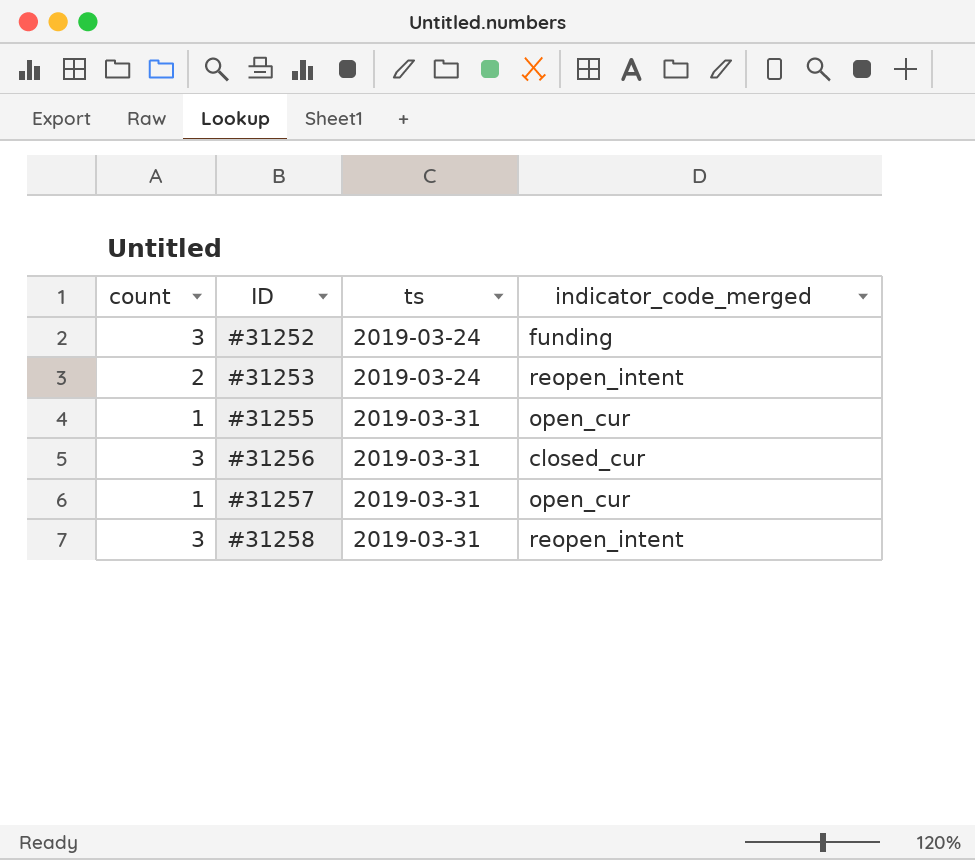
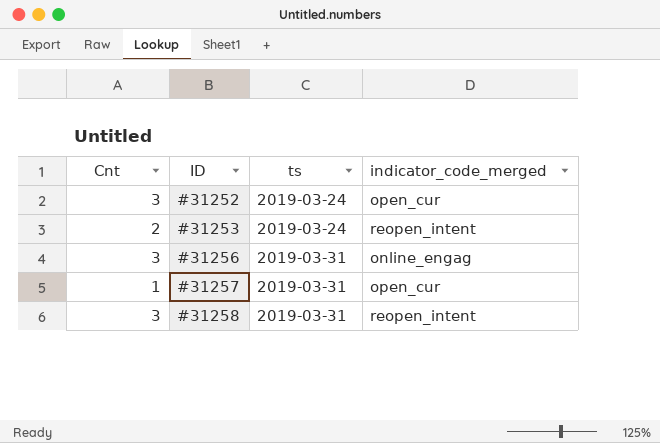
column name: count -> Cnt
row #31255: 1 | 2019-03-31 | open_cur -> none
#31252 | indicator_code_merged: funding -> open_cur
#31256 | indicator_code_merged: closed_cur -> online_engag

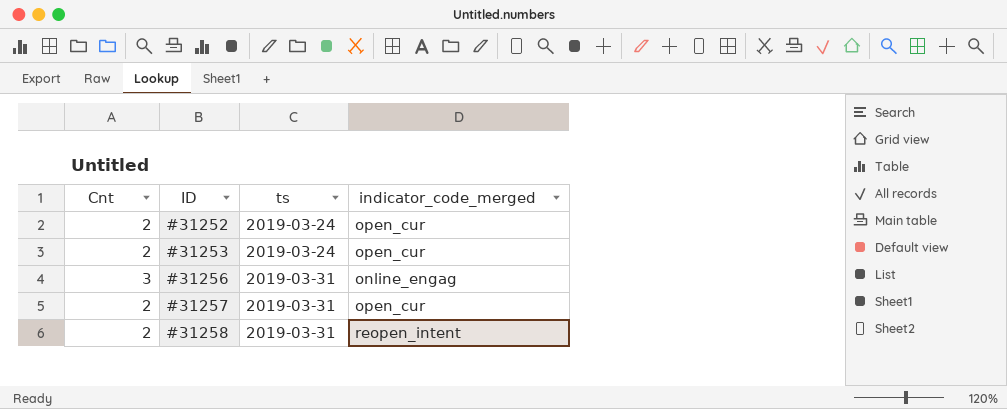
#31252 | Cnt: 3 -> 2
#31253 | indicator_code_merged: reopen_intent -> open_cur
#31257 | Cnt: 1 -> 2
#31258 | Cnt: 3 -> 2

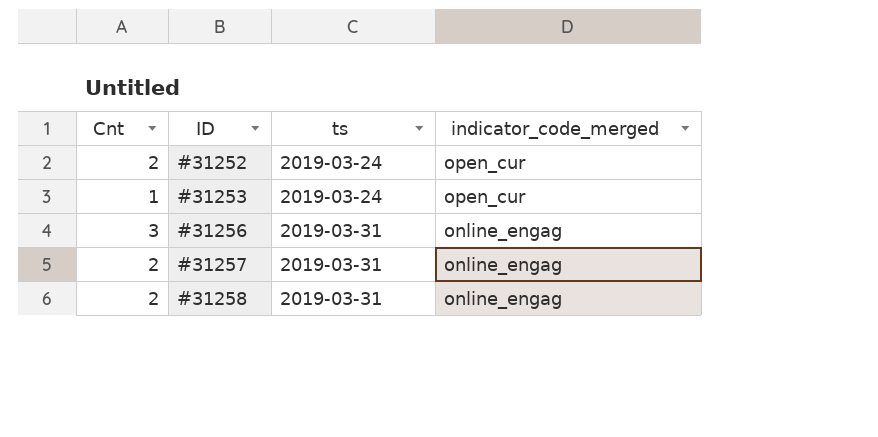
#31253 | Cnt: 2 -> 1
#31257 | indicator_code_merged: open_cur -> online_engag
#31258 | indicator_code_merged: reopen_intent -> online_engag

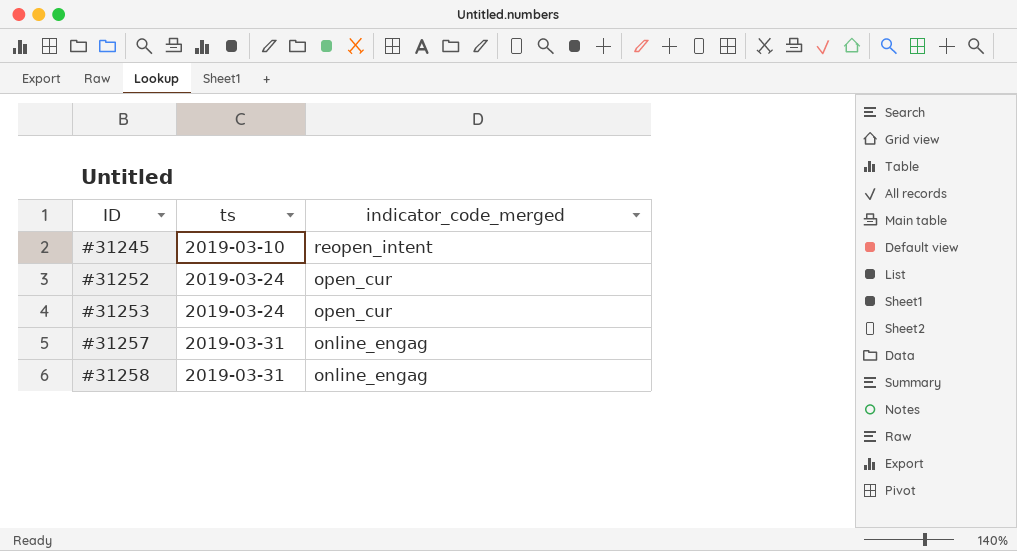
column Cnt | position: 1 -> none
row #31256: 3 | 2019-03-31 | online_engag -> none
row #31245: none -> 2019-03-10 | reopen_intent

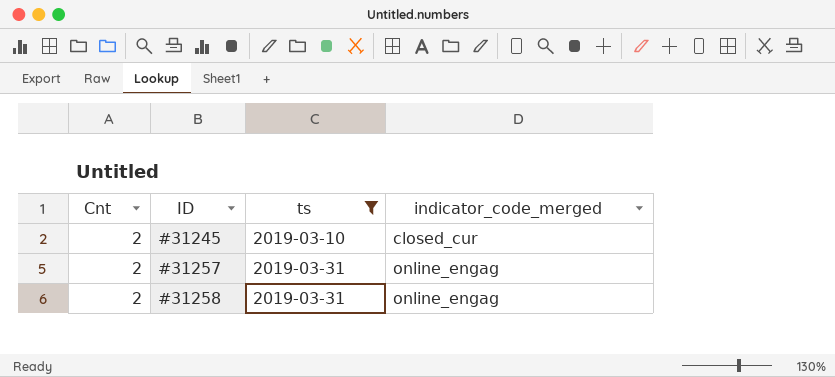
filter: none -> ts != 2019-03-24
column Cnt | position: none -> 1
#31245 | indicator_code_merged: reopen_intent -> closed_cur

